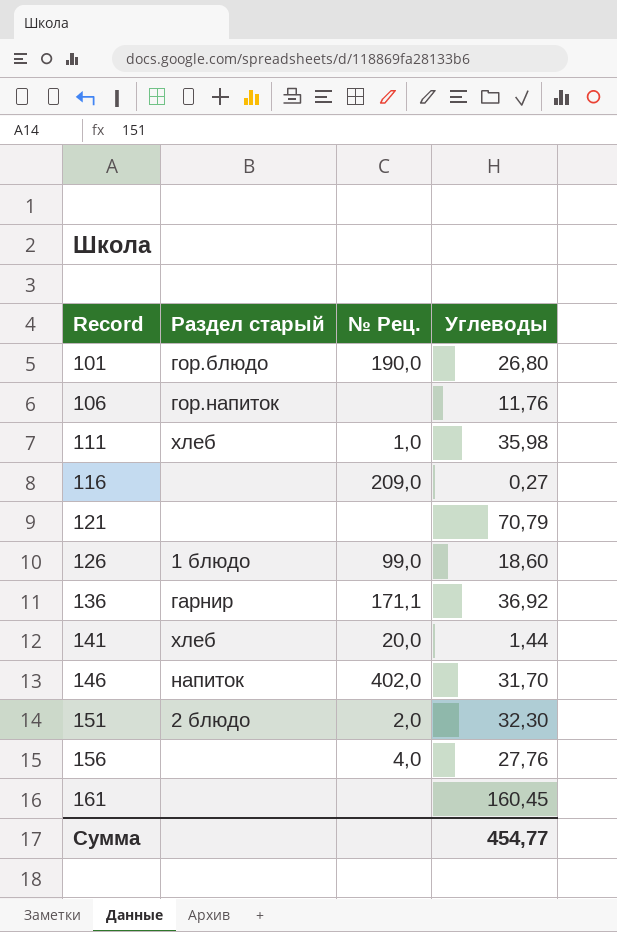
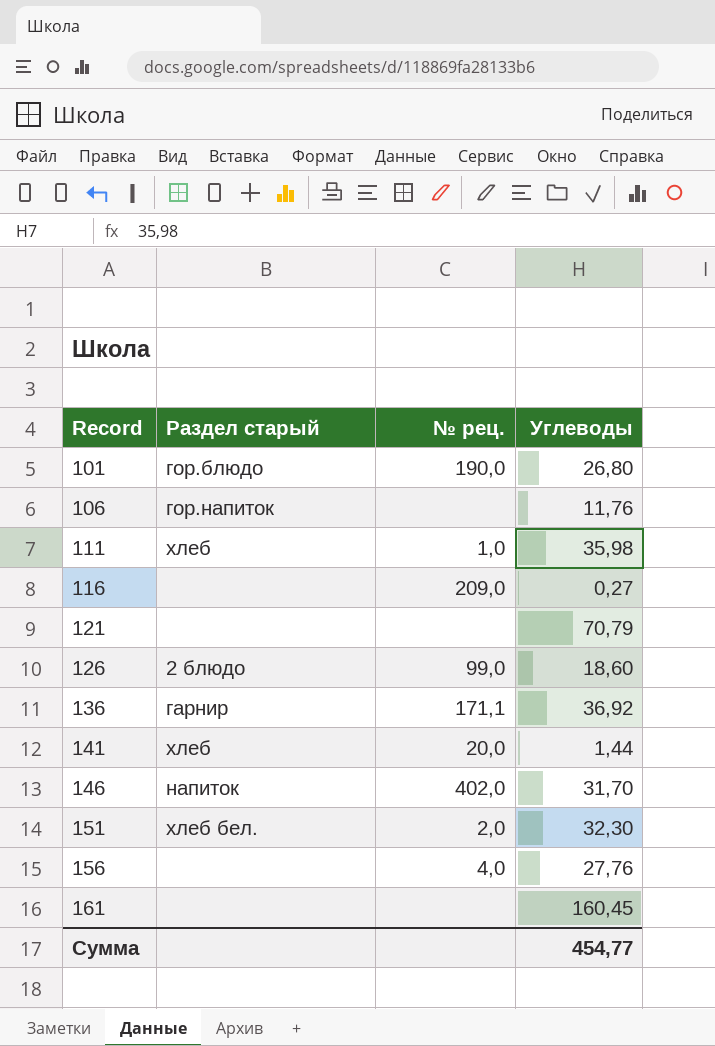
column name: № Рец. -> № рец.
126 | Раздел старый: 1 блюдо -> 2 блюдо
151 | Раздел старый: 2 блюдо -> хлеб бел.

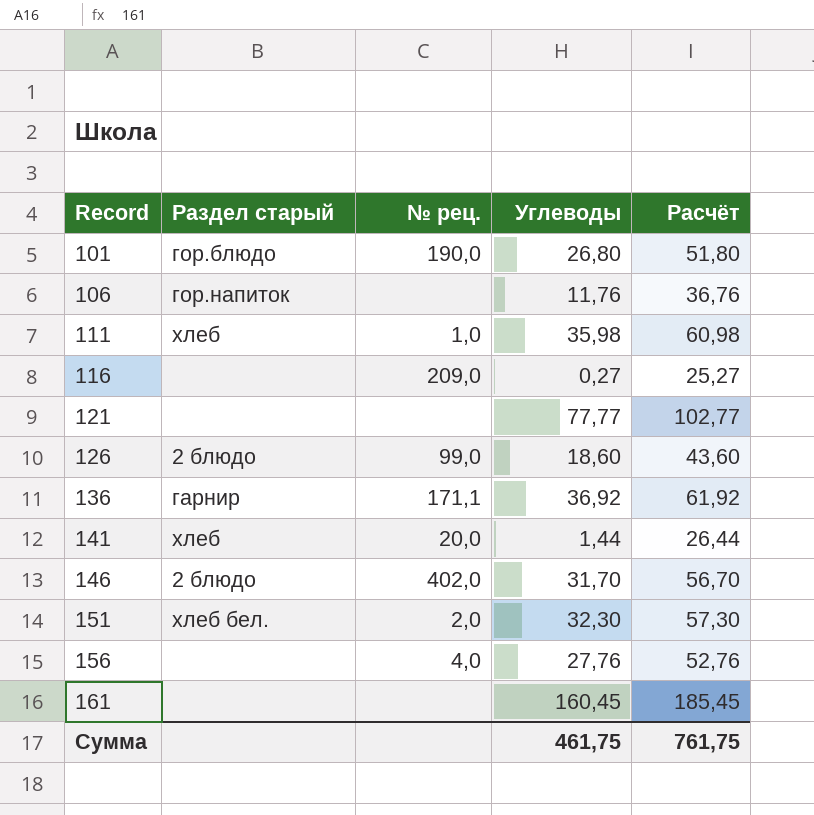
column Расчёт | formula: none -> [Углеводы] + 25
121 | Углеводы: 70,79 -> 77,77
146 | Раздел старый: напиток -> 2 блюдо
Сумма | Углеводы: 454,77 -> 461,75

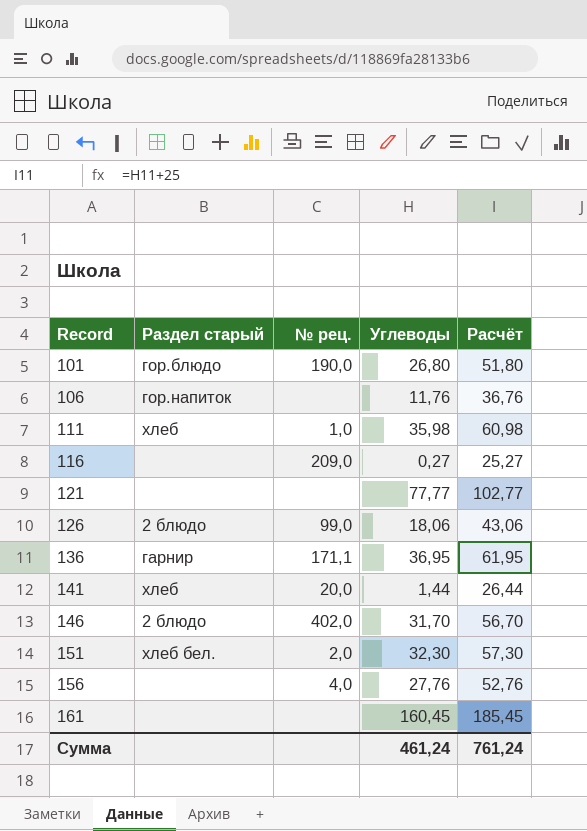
126 | Углеводы: 18,60 -> 18,06
126 | Расчёт: 43,60 -> 43,06
136 | Углеводы: 36,92 -> 36,95
136 | Расчёт: 61,92 -> 61,95
Сумма | Углеводы: 461,75 -> 461,24
Сумма | Расчёт: 761,75 -> 761,24

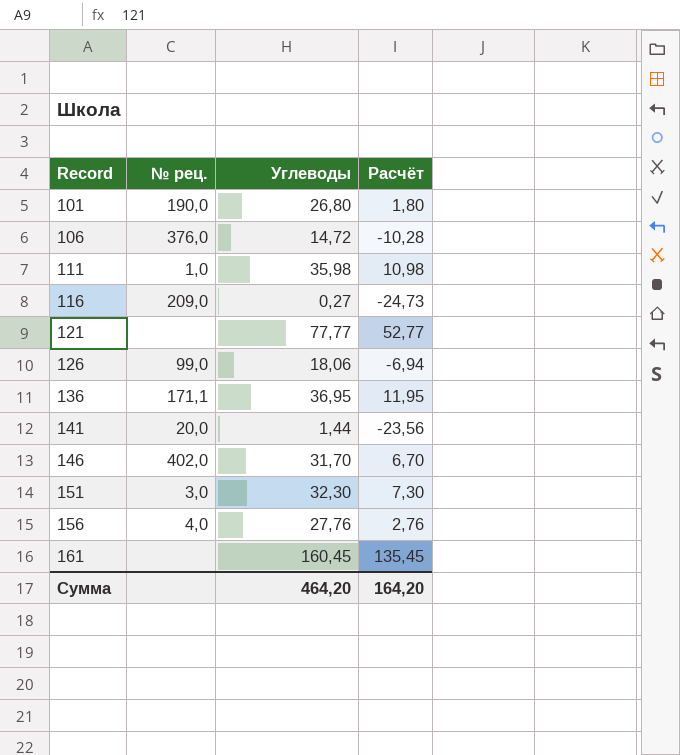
column Раздел старый | position: 2 -> none
column Расчёт | formula: [Углеводы] + 25 -> [Углеводы] - 25
106 | № рец.: none -> 376,0
106 | Углеводы: 11,76 -> 14,72
151 | № рец.: 2,0 -> 3,0
Сумма | Углеводы: 461,24 -> 464,20
Сумма | Расчёт: 761,24 -> 164,20

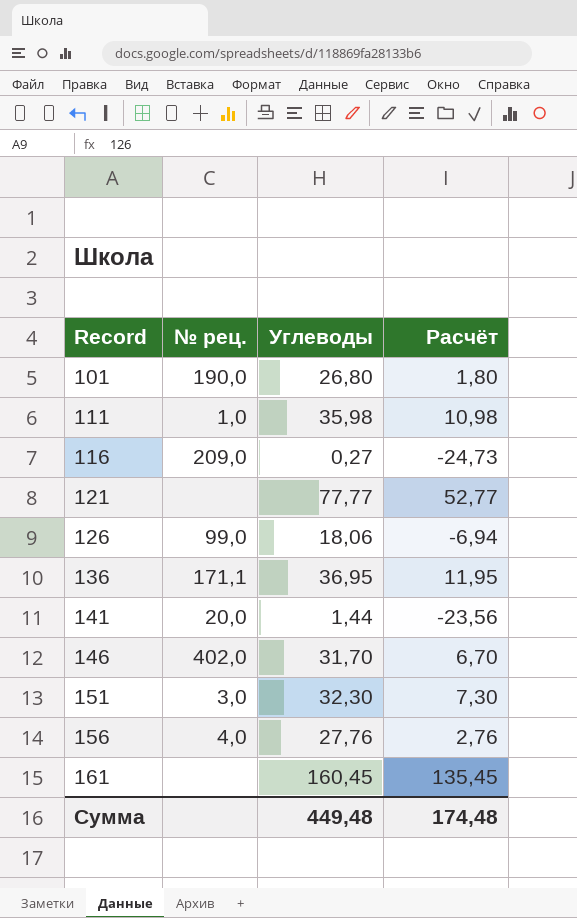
row 106: 376,0 | 14,72 | -10,28 -> none
Сумма | Углеводы: 464,20 -> 449,48
Сумма | Расчёт: 164,20 -> 174,48

